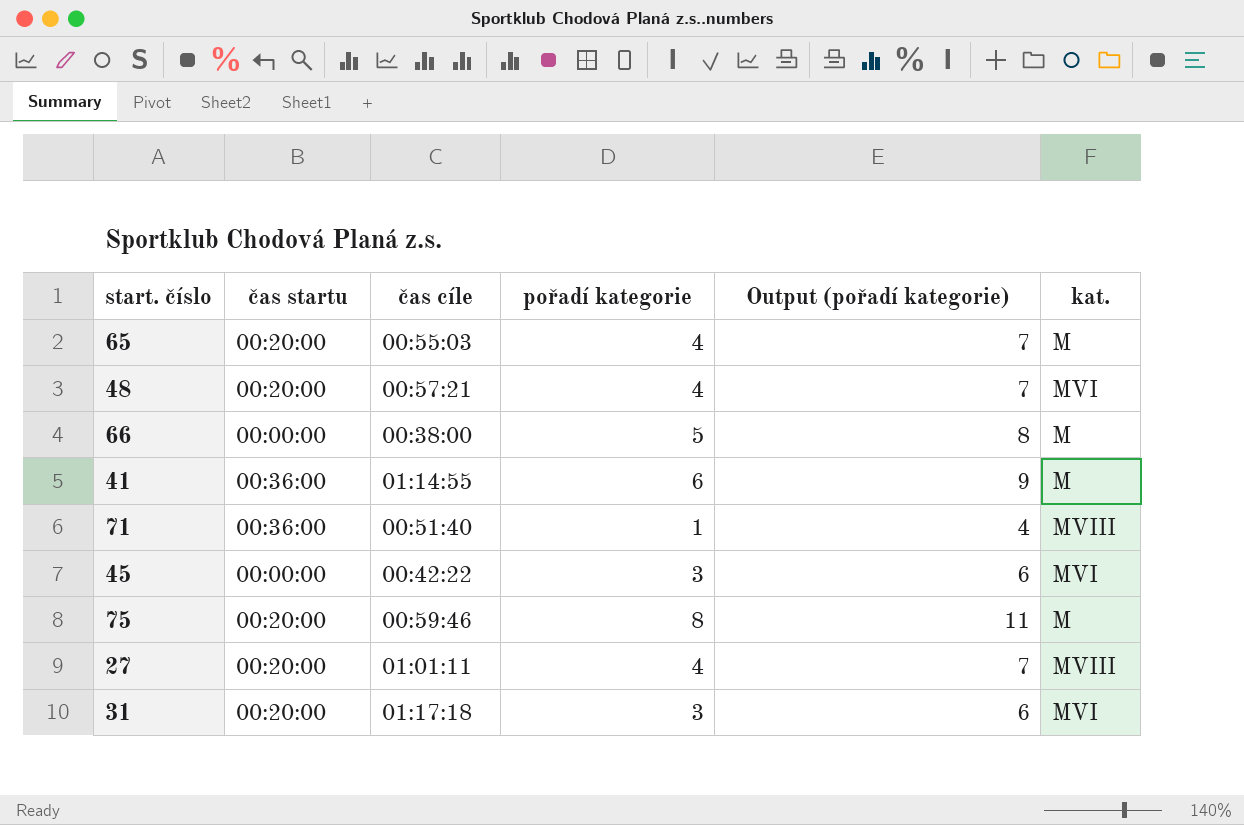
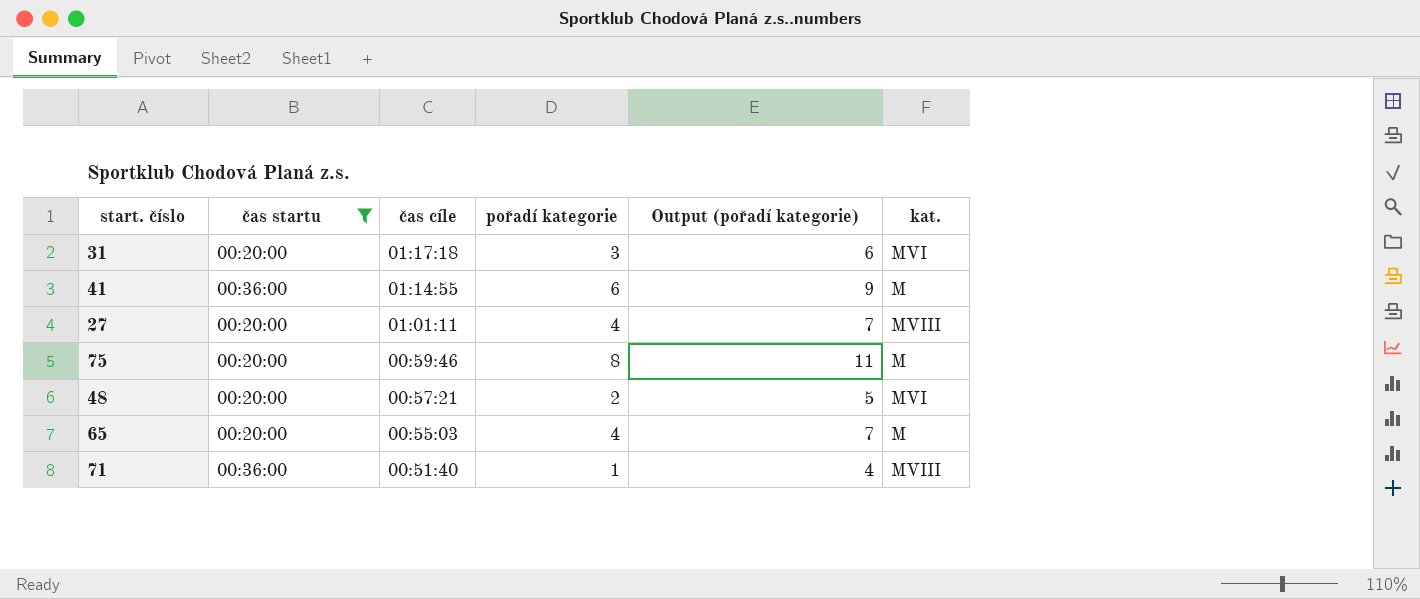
filter: none -> čas startu != 00:00:00
row order: none -> čas cíle descending
48 | pořadí kategorie: 4 -> 2
48 | Output (pořadí kategorie): 7 -> 5

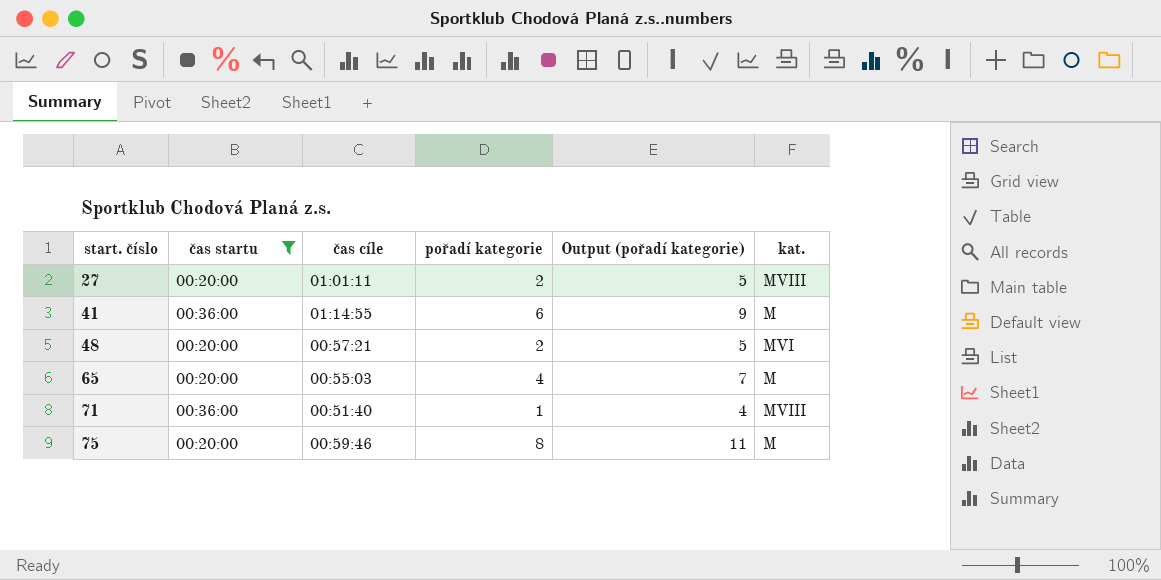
row order: čas cíle descending -> start. číslo ascending
row 31: 00:20:00 | 01:17:18 | 3 | 6 | MVI -> none
27 | pořadí kategorie: 4 -> 2
27 | Output (pořadí kategorie): 7 -> 5

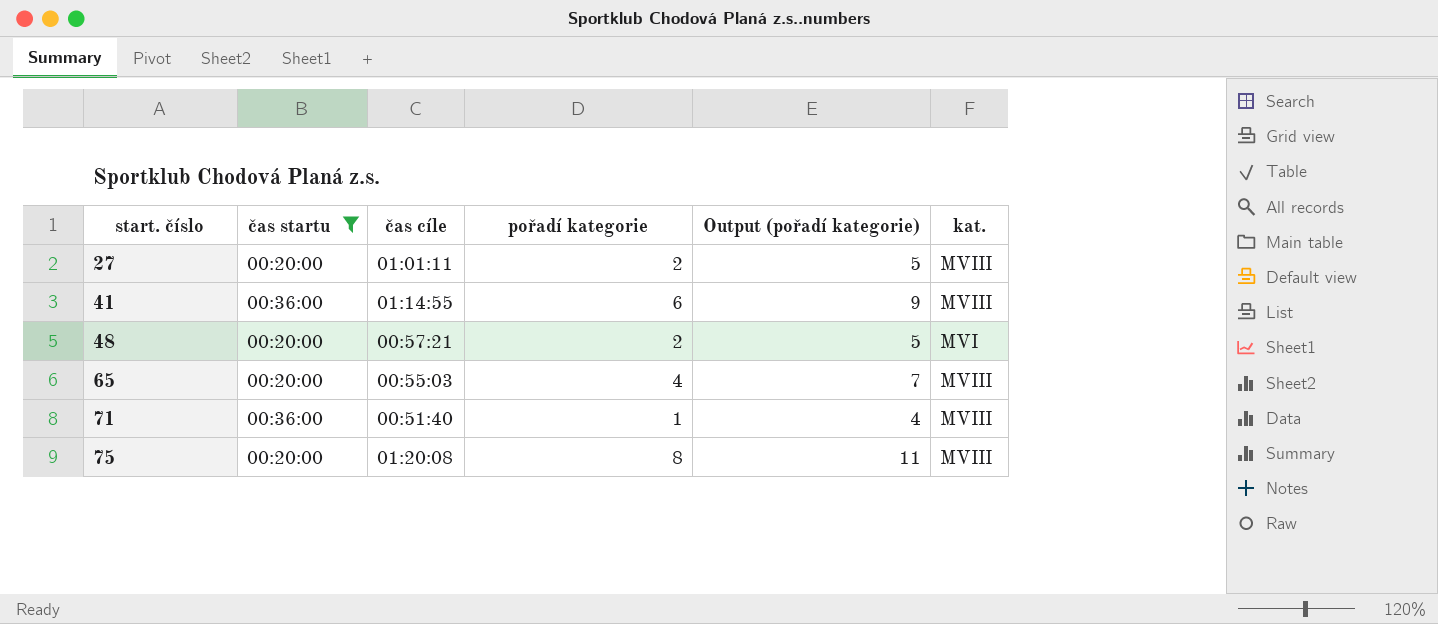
41 | kat.: M -> MVIII
65 | kat.: M -> MVIII
75 | čas cíle: 00:59:46 -> 01:20:08
75 | kat.: M -> MVIII

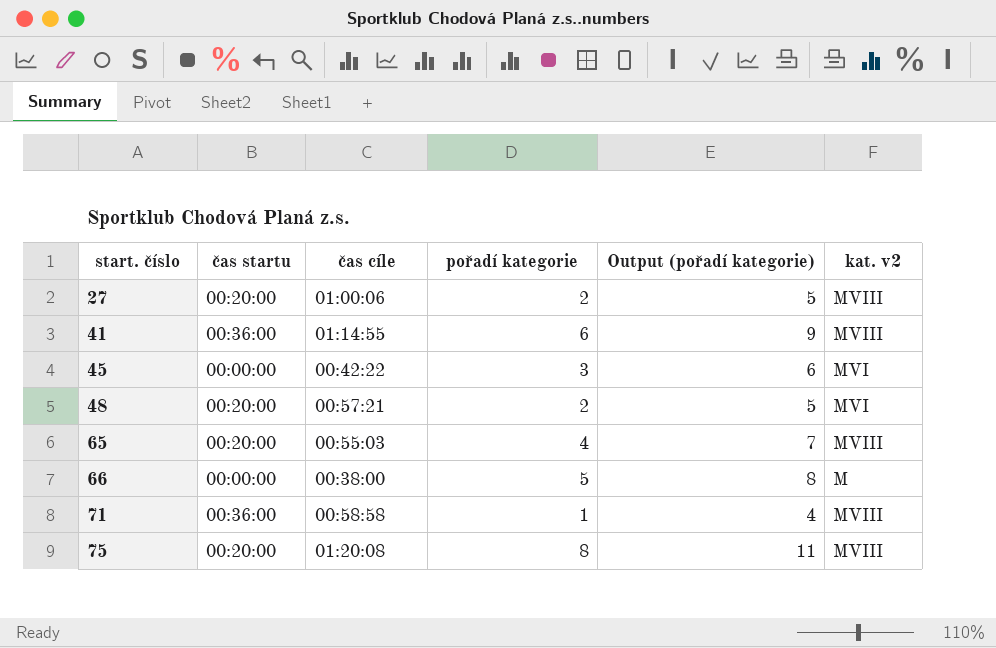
filter: čas startu != 00:00:00 -> none
column name: kat. -> kat. v2
27 | čas cíle: 01:01:11 -> 01:00:06
71 | čas cíle: 00:51:40 -> 00:58:58

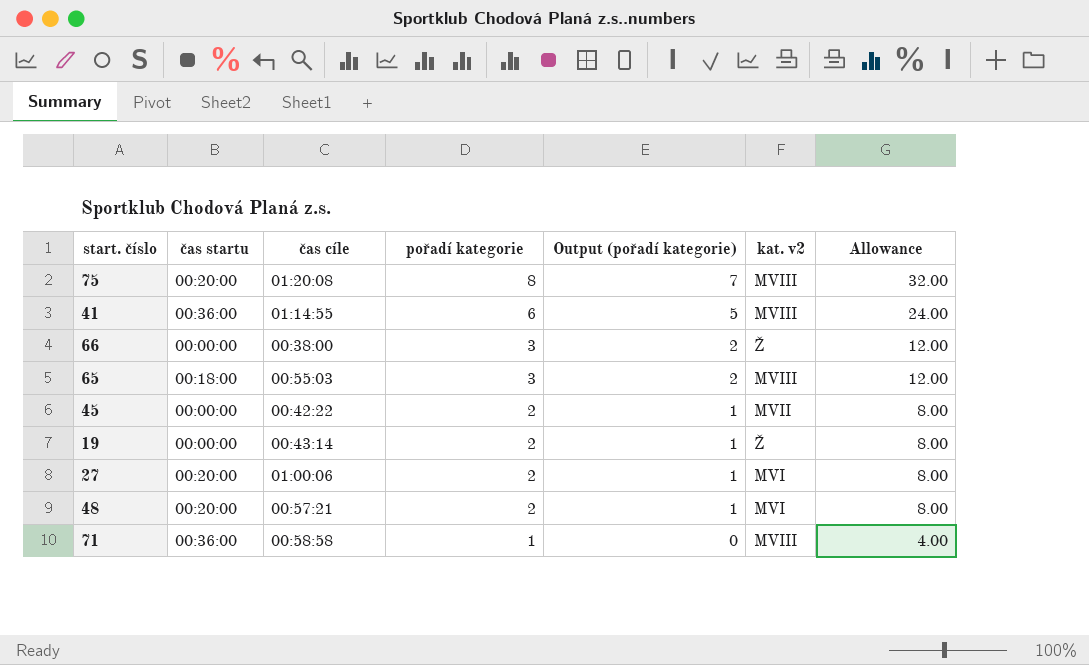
row order: start. číslo ascending -> pořadí kategorie descending
column Output (pořadí kategorie) | formula: [pořadí kategorie] + 3 -> [pořadí kategorie] - 1
column Allowance | formula: none -> [pořadí kategorie] * 4
66 | pořadí kategorie: 5 -> 3
66 | kat. v2: M -> Ž
65 | čas startu: 00:20:00 -> 00:18:00
65 | pořadí kategorie: 4 -> 3
45 | pořadí kategorie: 3 -> 2
45 | kat. v2: MVI -> MVII
row 19: none -> 00:00:00 | 00:43:14 | 2 | 1 | Ž | 8.00
27 | kat. v2: MVIII -> MVI

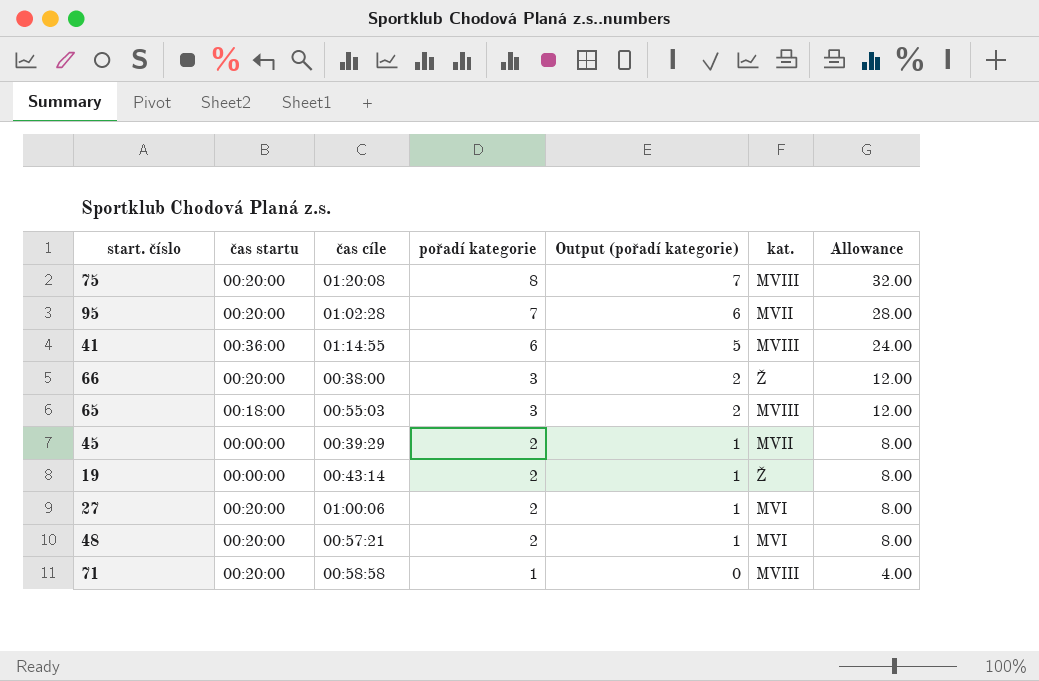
column name: kat. v2 -> kat.
row 95: none -> 00:20:00 | 01:02:28 | 7 | 6 | MVII | 28.00
66 | čas startu: 00:00:00 -> 00:20:00
45 | čas cíle: 00:42:22 -> 00:39:29
71 | čas startu: 00:36:00 -> 00:20:00

